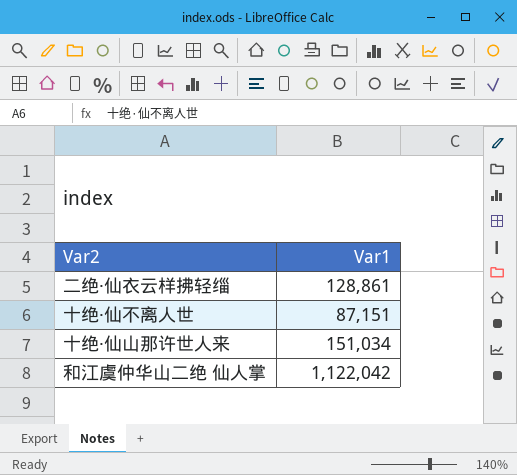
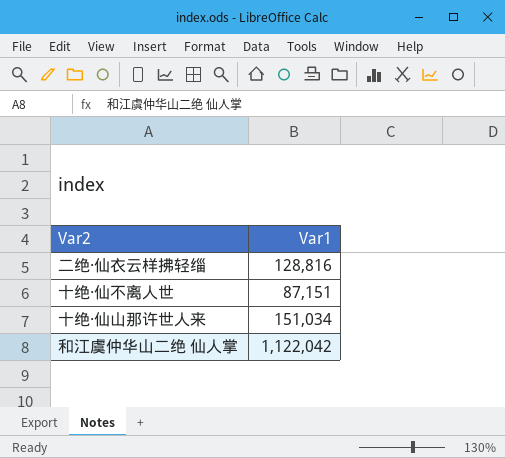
二绝·仙衣云样拂轻缁 | Var1: 128,861 -> 128,816

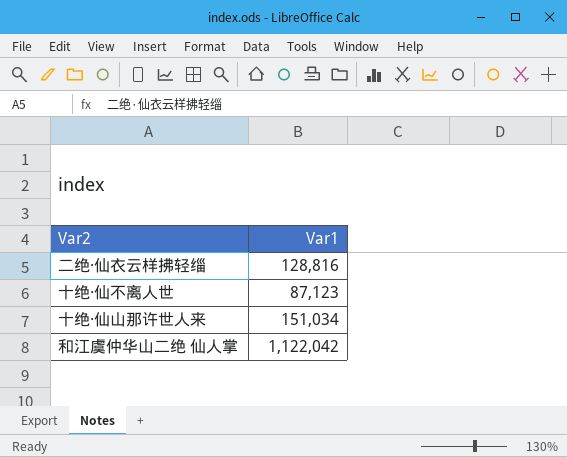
十绝·仙不离人世 | Var1: 87,151 -> 87,123

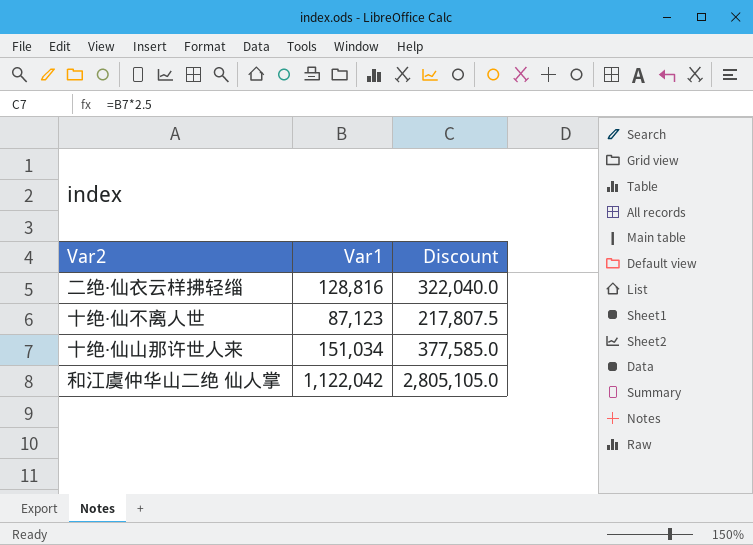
column Discount | formula: none -> [Var1] * 2.5

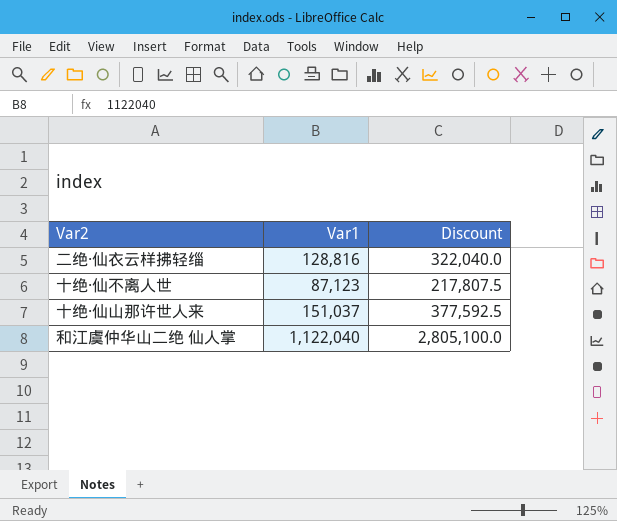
十绝·仙山那许世人来 | Var1: 151,034 -> 151,037
十绝·仙山那许世人来 | Discount: 377,585.0 -> 377,592.5
和江虞仲华山二绝 仙人掌 | Var1: 1,122,042 -> 1,122,040
和江虞仲华山二绝 仙人掌 | Discount: 2,805,105.0 -> 2,805,100.0

